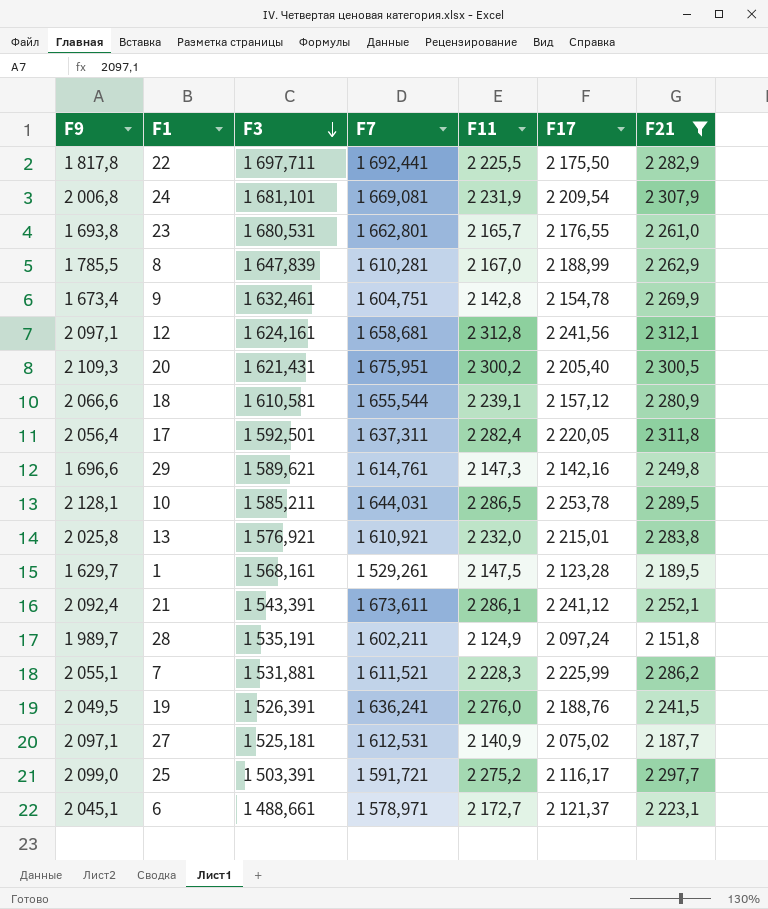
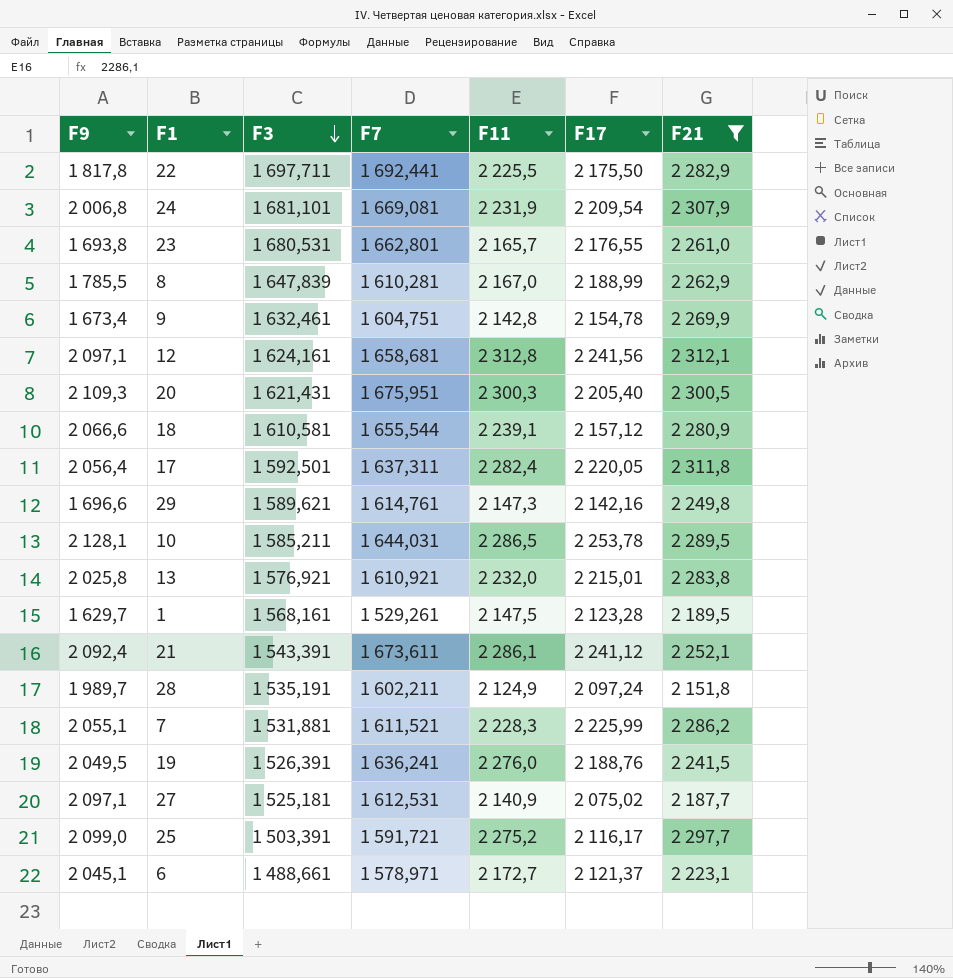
20 | F11: 2 300,2 -> 2 300,3

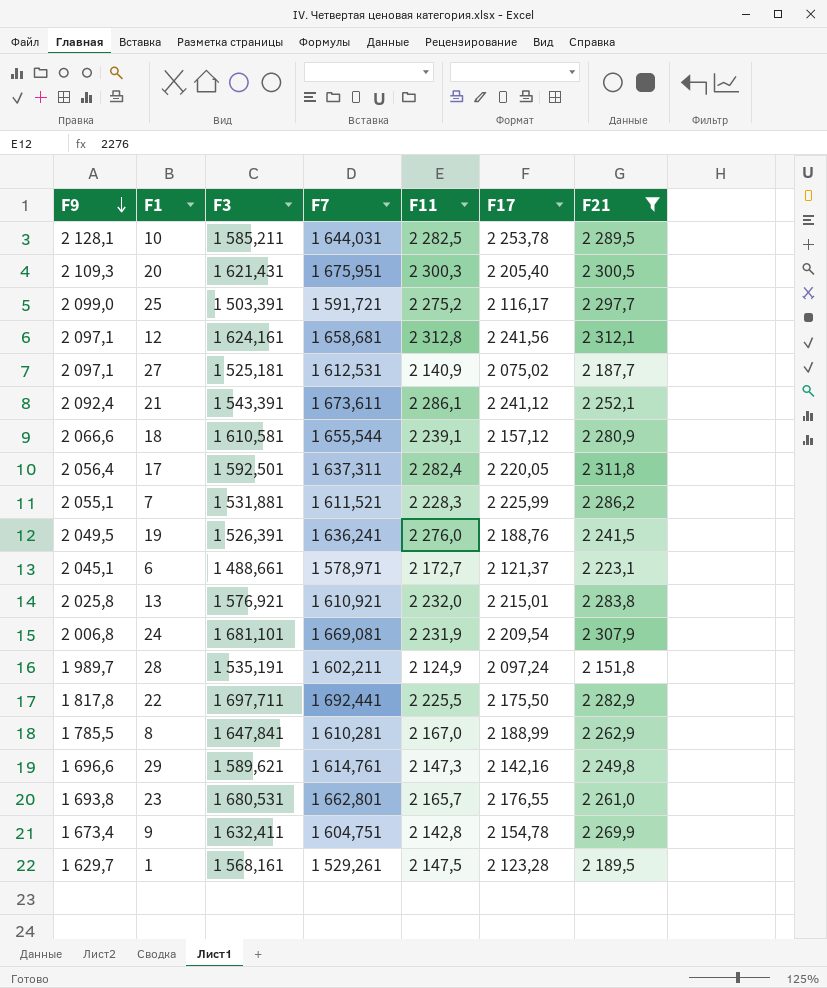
row order: F3 descending -> F9 descending
10 | F11: 2 286,5 -> 2 282,5
8 | F3: 1 647,839 -> 1 647,841
9 | F3: 1 632,461 -> 1 632,411

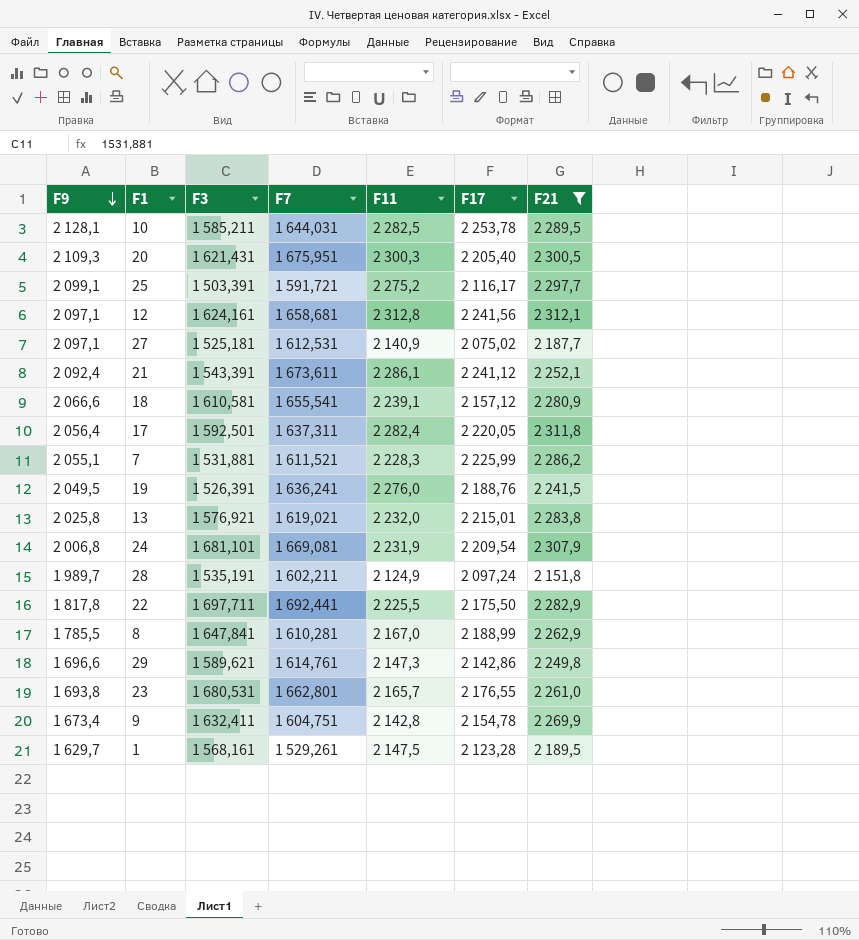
row 6: 2 045,1 | 1 488,661 | 1 578,971 | 2 172,7 | 2 121,37 | 2 223,1 -> none
25 | F9: 2 099,0 -> 2 099,1
18 | F7: 1 655,544 -> 1 655,541
13 | F7: 1 610,921 -> 1 619,021
29 | F17: 2 142,16 -> 2 142,86

